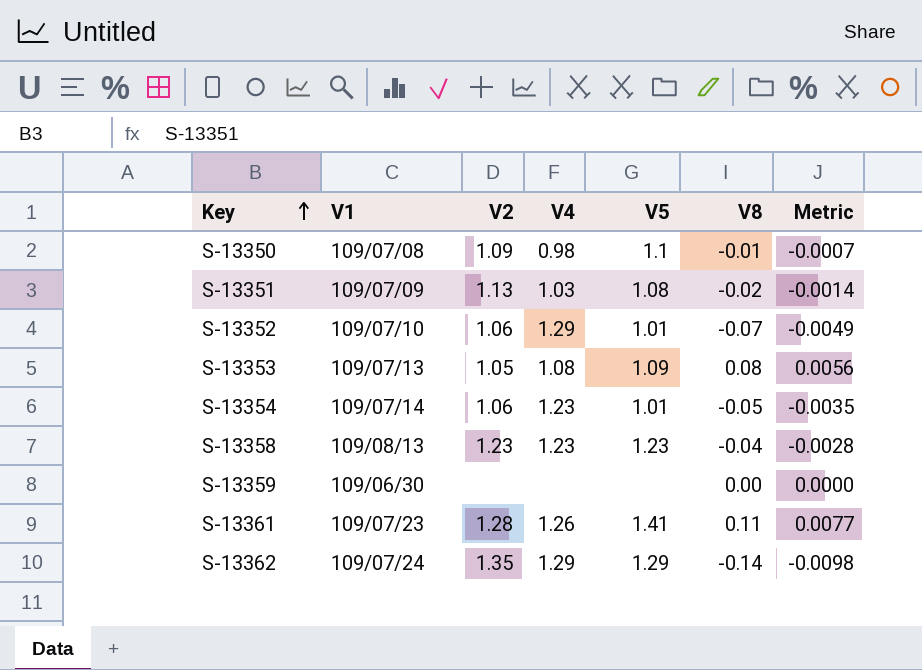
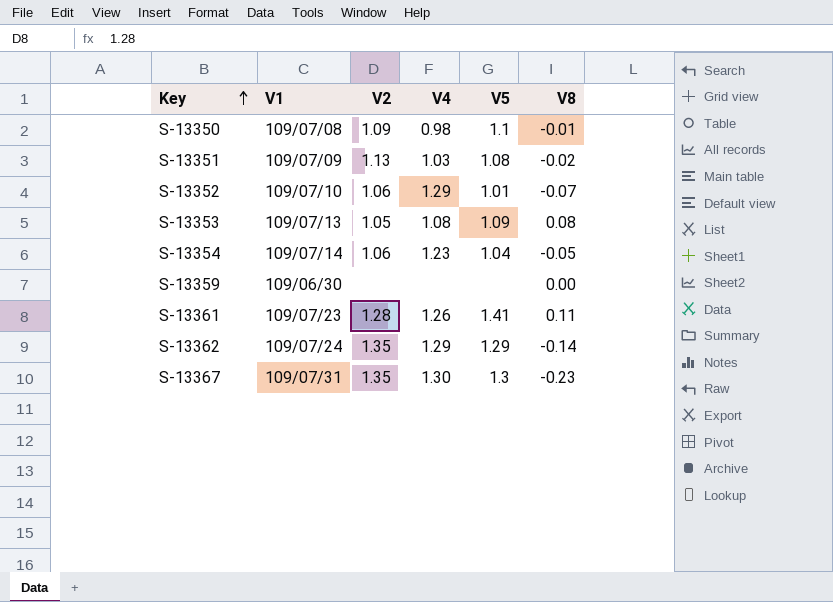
column Metric | formula: [V8] * 0.07 -> none
row S-13358: 109/08/13 | 1.23 | 1.23 | 1.23 | -0.04 | -0.0028 -> none
S-13354 | V5: 1.01 -> 1.04
row S-13367: none -> 109/07/31 | 1.35 | 1.30 | 1.3 | -0.23

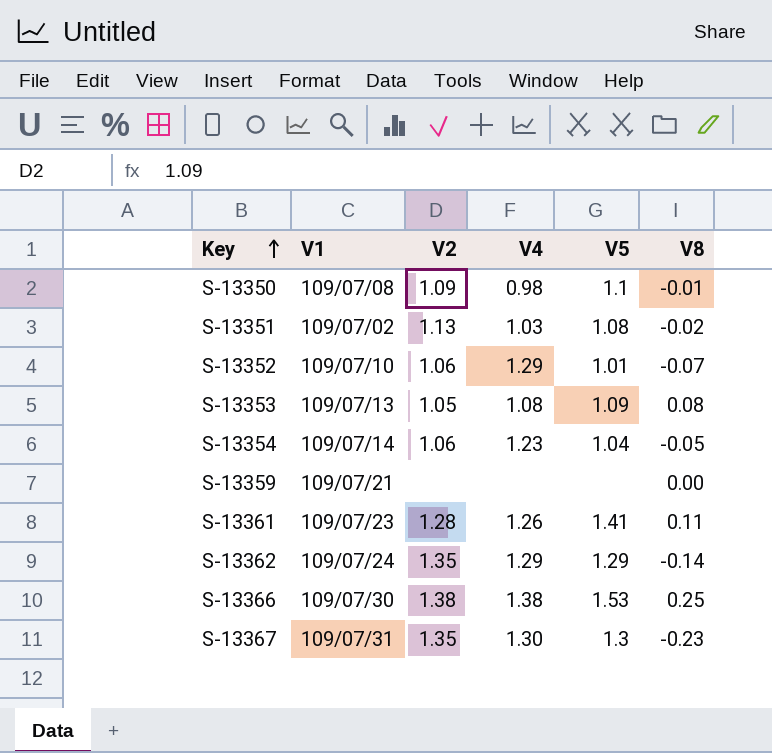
S-13351 | V1: 109/07/09 -> 109/07/02
S-13359 | V1: 109/06/30 -> 109/07/21
row S-13366: none -> 109/07/30 | 1.38 | 1.38 | 1.53 | 0.25

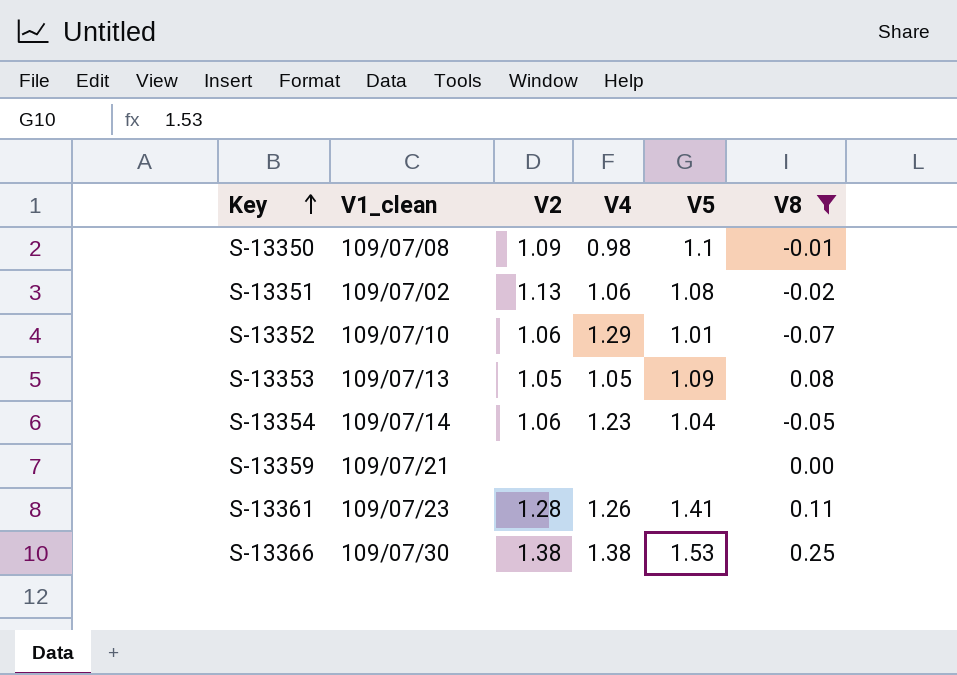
filter: none -> V8 >= -0.07
column name: V1 -> V1_clean
S-13351 | V4: 1.03 -> 1.06
S-13353 | V4: 1.08 -> 1.05

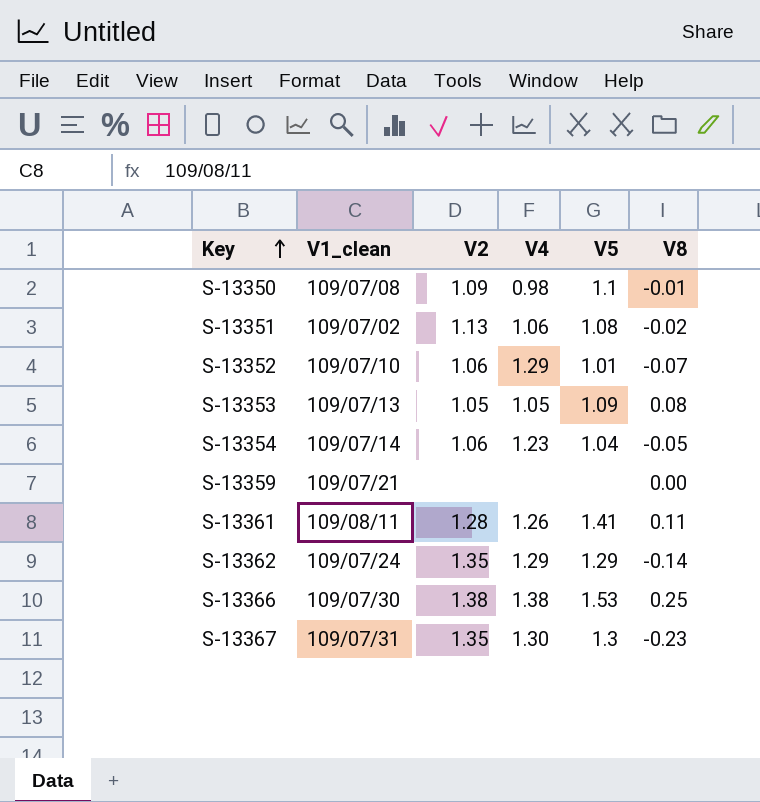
filter: V8 >= -0.07 -> none
S-13361 | V1_clean: 109/07/23 -> 109/08/11

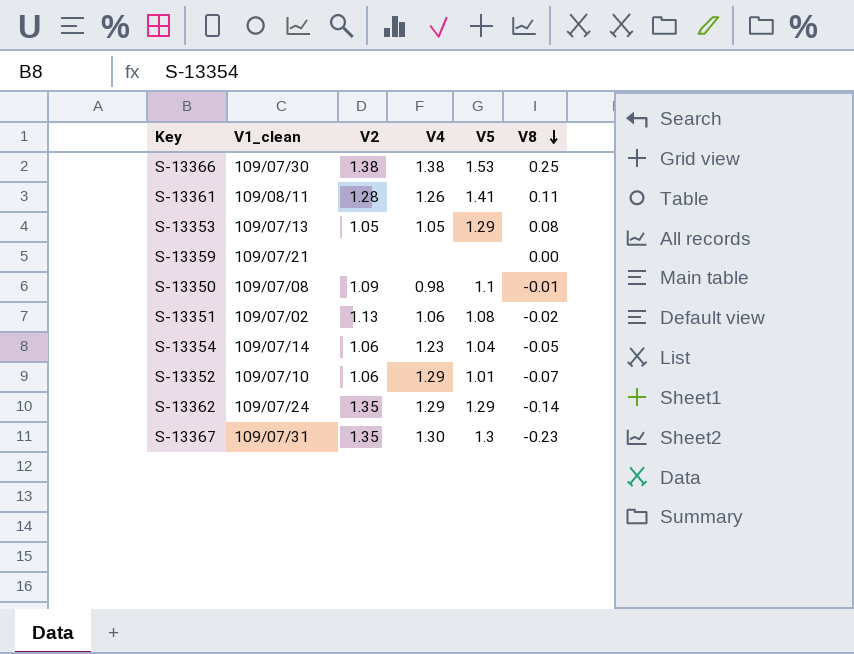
row order: Key ascending -> V8 descending
S-13353 | V5: 1.09 -> 1.29

